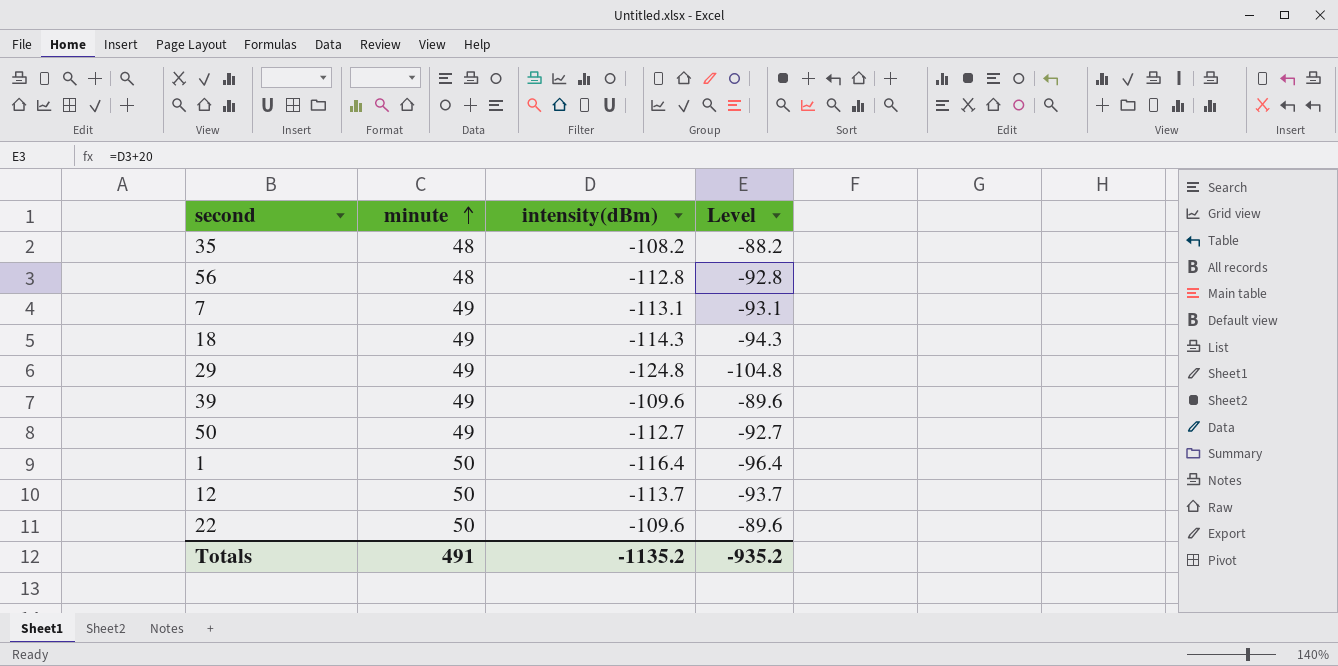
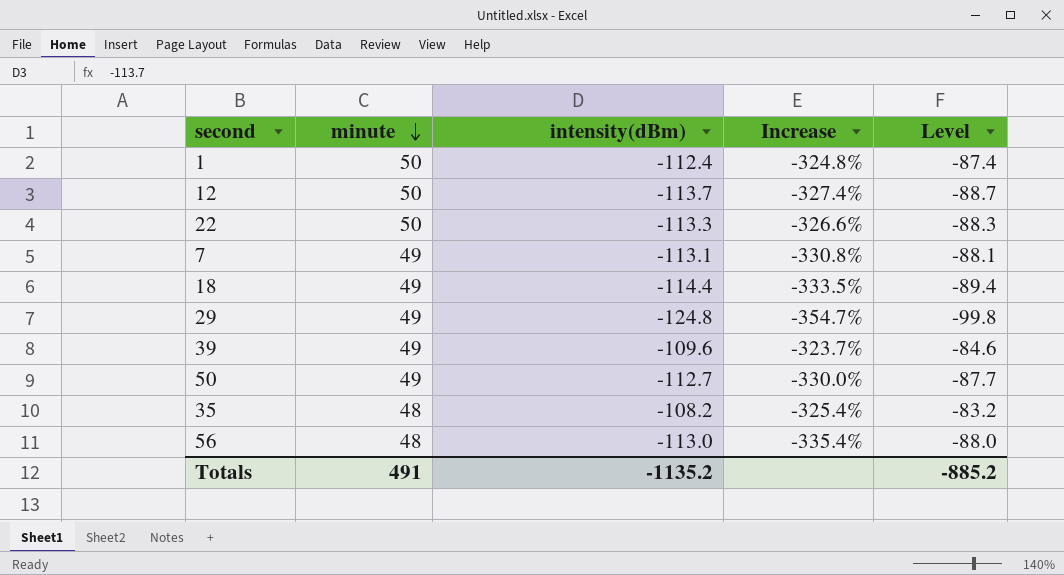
row order: minute ascending -> minute descending
column Increase | formula: none -> ([intensity(dBm)] - [minute]) / [minute]
column Level | formula: [intensity(dBm)] + 20 -> [intensity(dBm)] + 25
1 | intensity(dBm): -116.4 -> -112.4
22 | intensity(dBm): -109.6 -> -113.3
18 | intensity(dBm): -114.3 -> -114.4
56 | intensity(dBm): -112.8 -> -113.0
Totals | Level: -935.2 -> -885.2

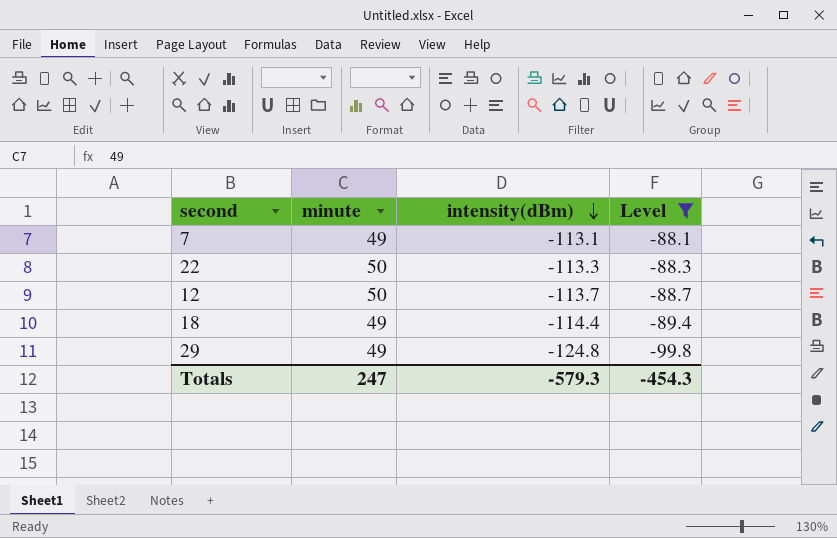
filter: none -> Level <= -88.1
row order: minute descending -> intensity(dBm) descending
column Increase | formula: ([intensity(dBm)] - [minute]) / [minute] -> none
Totals | minute: 491 -> 247
Totals | intensity(dBm): -1135.2 -> -579.3
Totals | Level: -885.2 -> -454.3

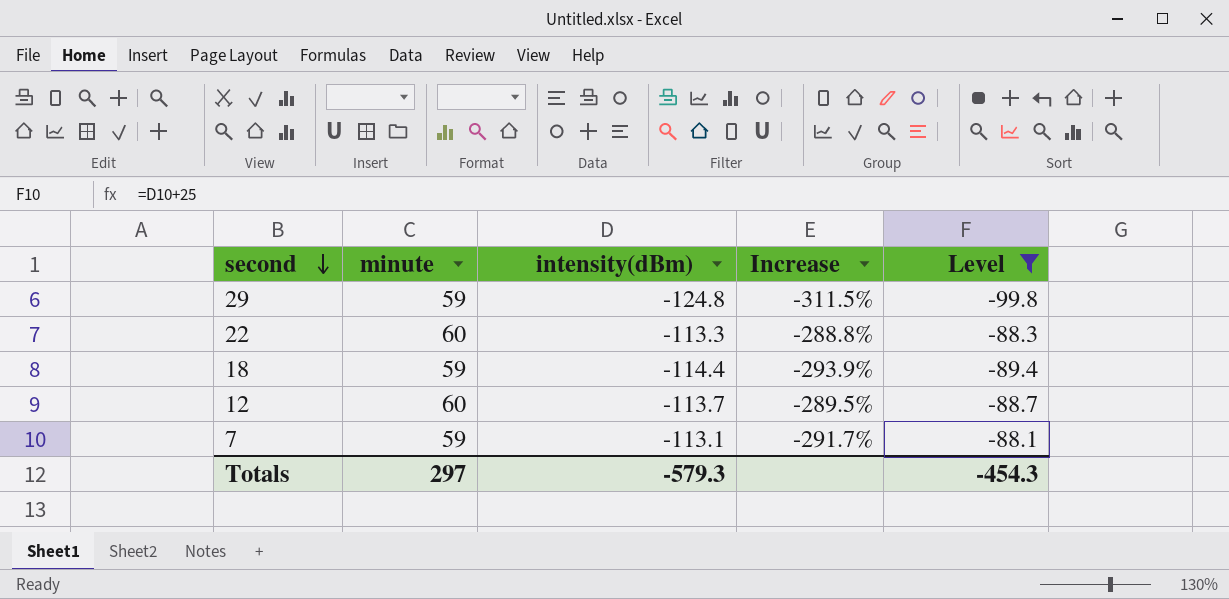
row order: intensity(dBm) descending -> second descending
column Increase | formula: none -> ([intensity(dBm)] - [minute]) / [minute]
29 | minute: 49 -> 59
22 | minute: 50 -> 60
18 | minute: 49 -> 59
12 | minute: 50 -> 60
7 | minute: 49 -> 59
Totals | minute: 247 -> 297

